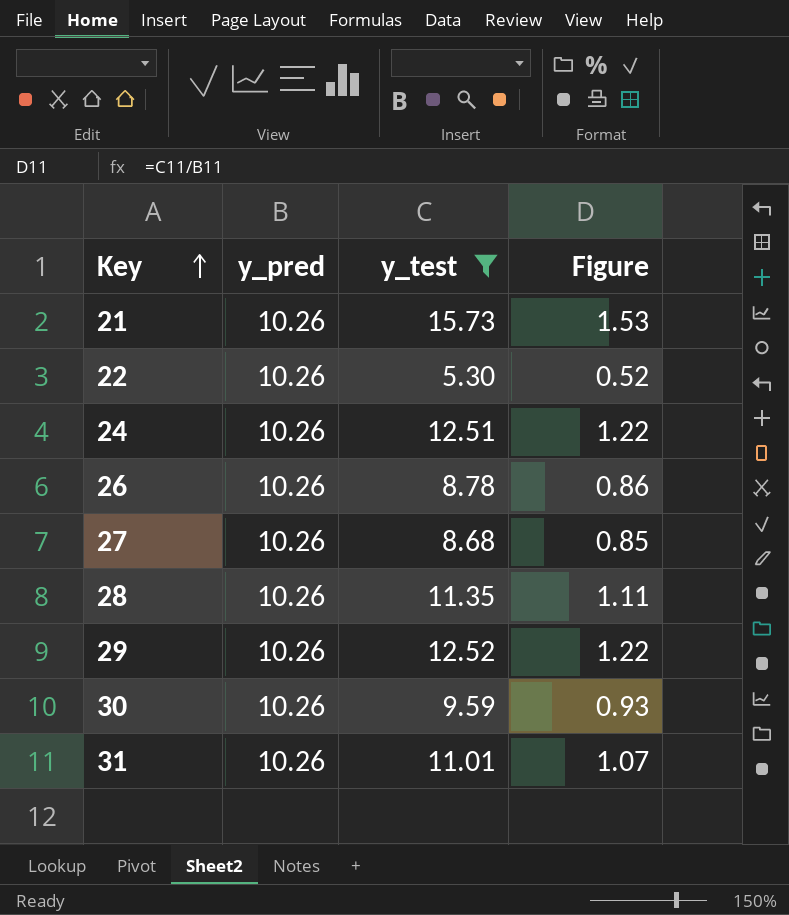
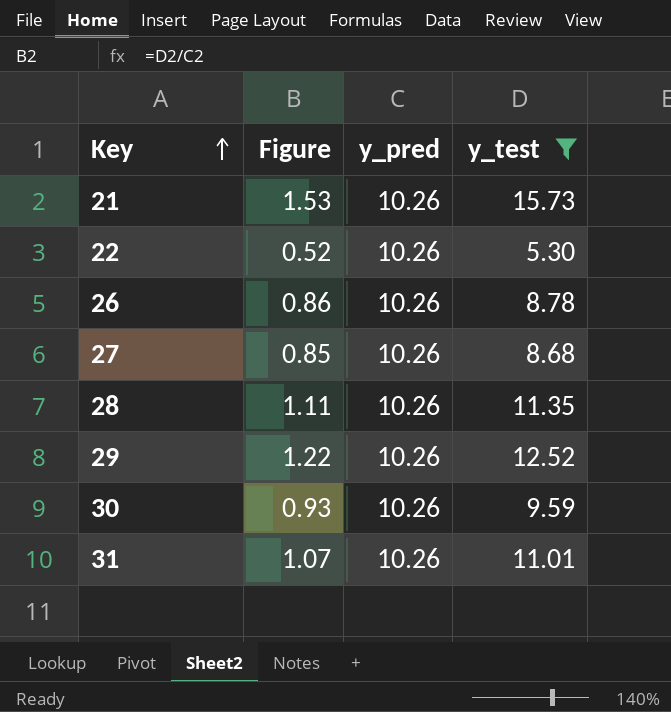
column Figure | position: 4 -> 2
row 24: 10.26 | 12.51 | 1.22 -> none

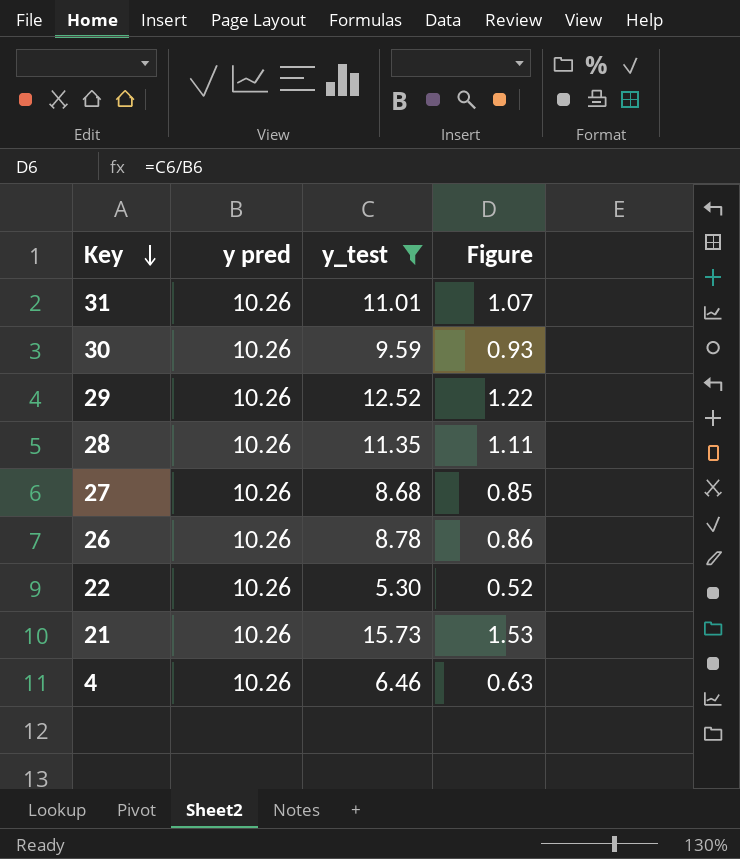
row order: Key ascending -> Key descending
column name: y_pred -> y pred
column Figure | position: 2 -> 4
row 4: none -> 10.26 | 6.46 | 0.63

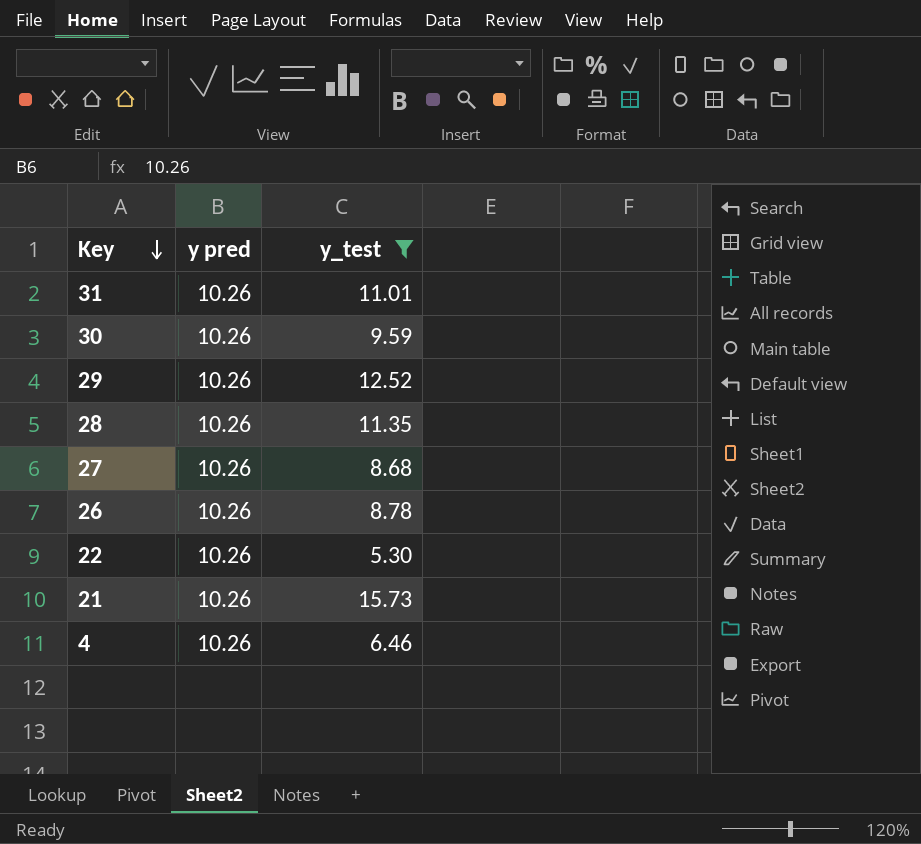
column Figure | formula: [y_test] / [y pred] -> none

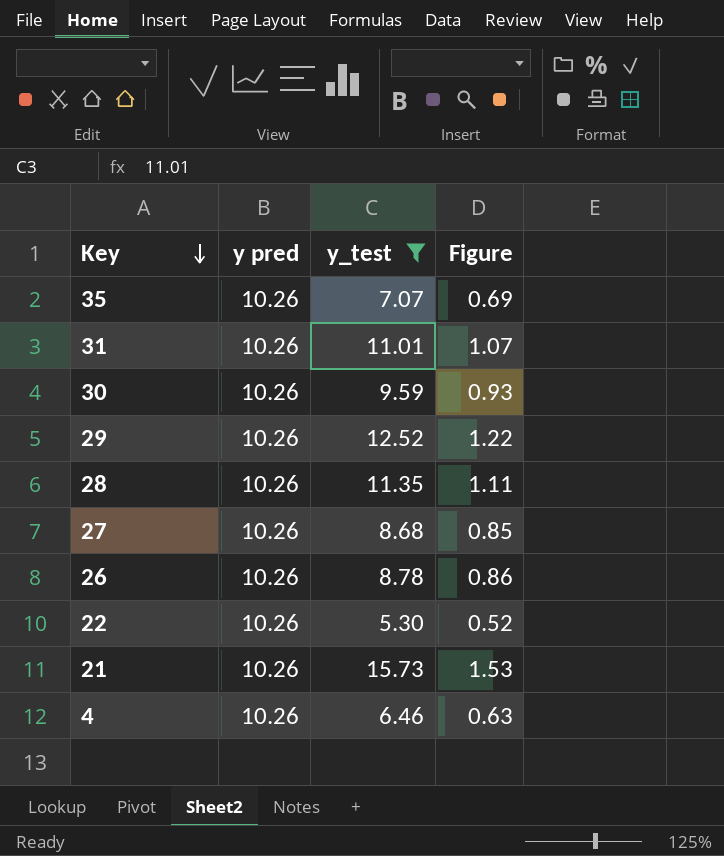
column Figure | formula: none -> [y_test] / [y pred]
row 35: none -> 10.26 | 7.07 | 0.69

